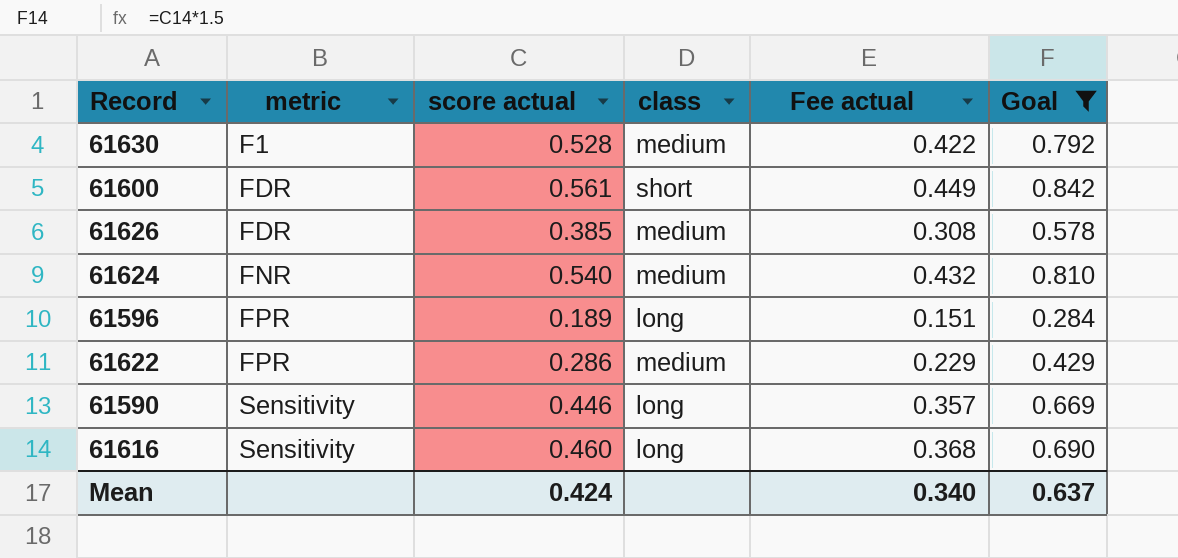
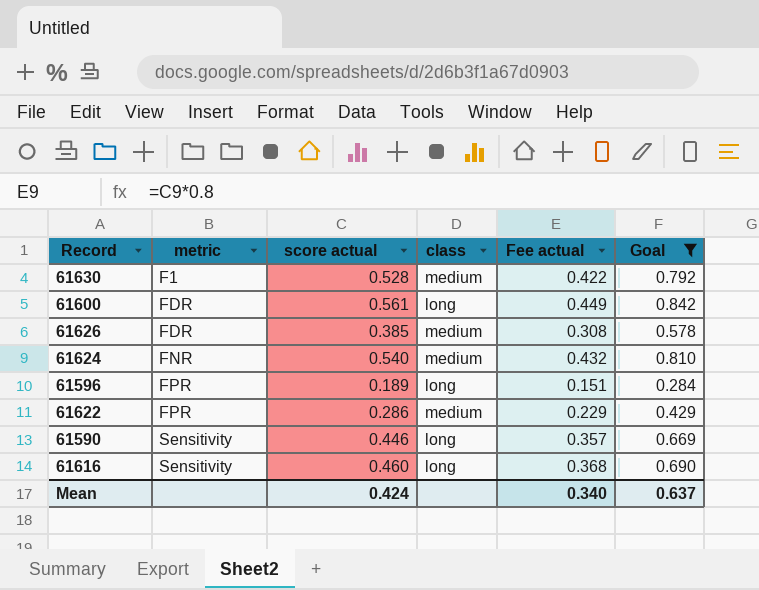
61600 | class: short -> long

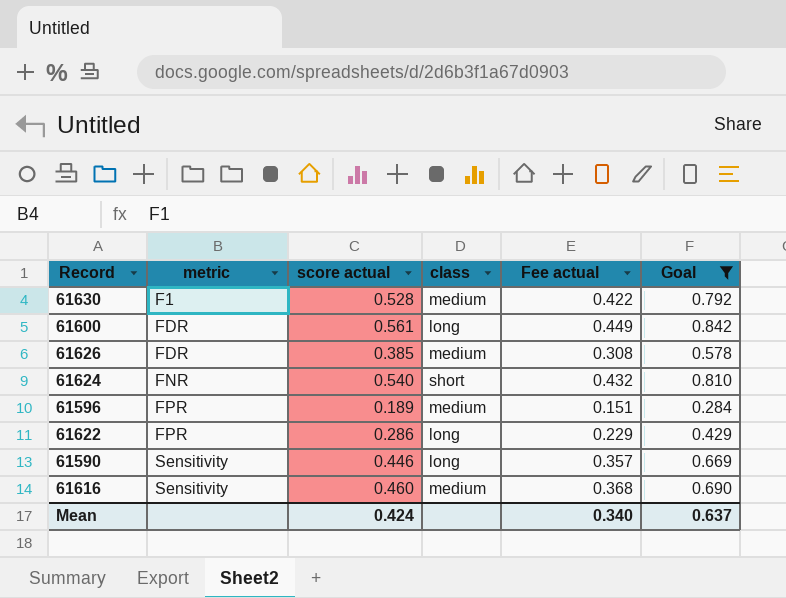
61624 | class: medium -> short
61596 | class: long -> medium
61622 | class: medium -> long
61616 | class: long -> medium

